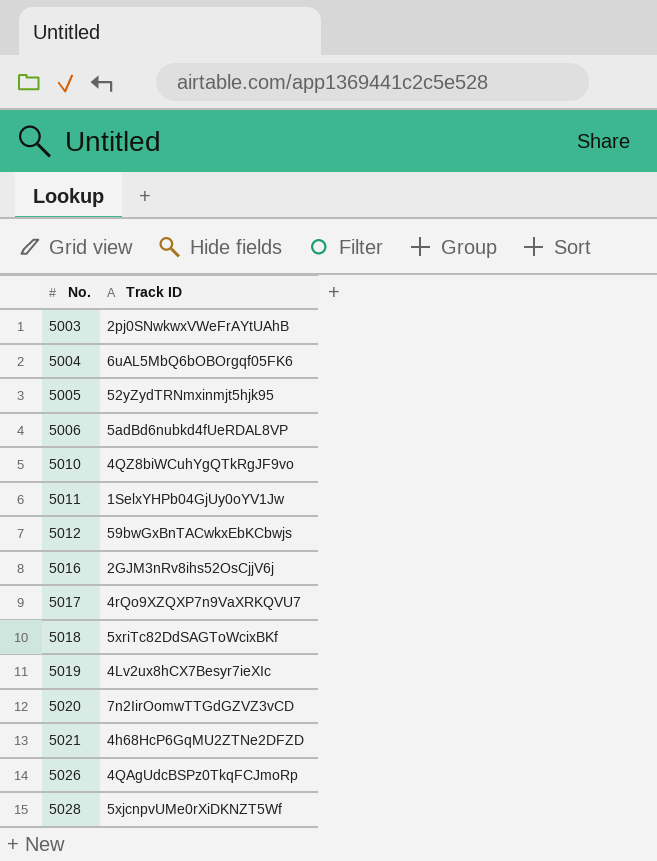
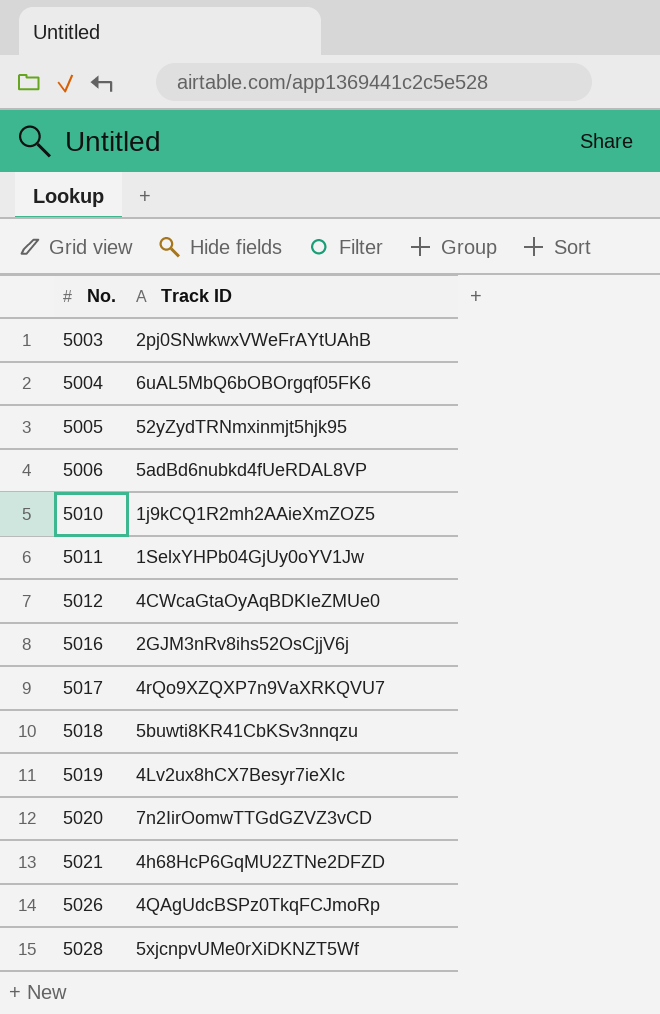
5010 | Track ID: 4QZ8biWCuhYgQTkRgJF9vo -> 1j9kCQ1R2mh2AAieXmZOZ5
5012 | Track ID: 59bwGxBnTACwkxEbKCbwjs -> 4CWcaGtaOyAqBDKIeZMUe0
5018 | Track ID: 5xriTc82DdSAGToWcixBKf -> 5buwti8KR41CbKSv3nnqzu

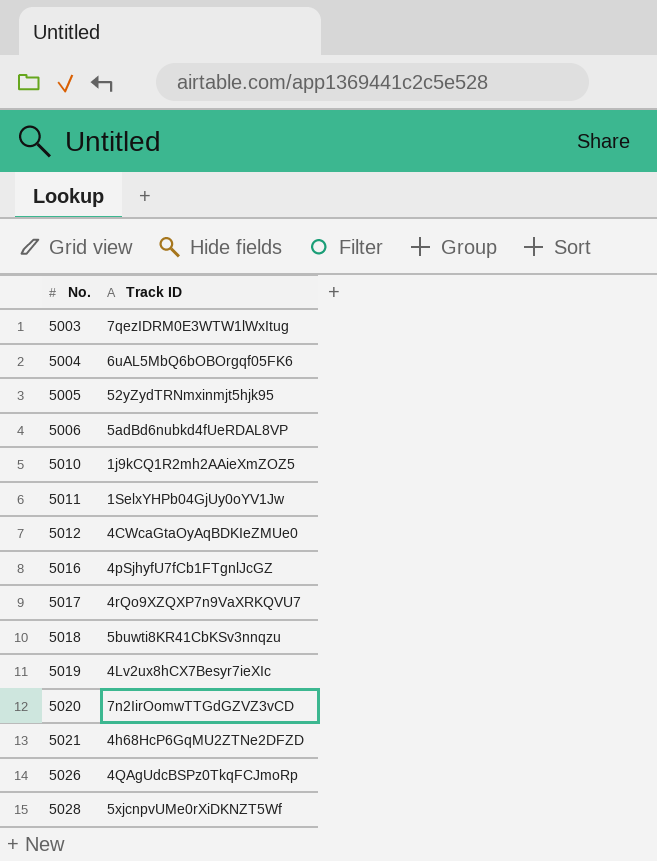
5003 | Track ID: 2pj0SNwkwxVWeFrAYtUAhB -> 7qezIDRM0E3WTW1lWxItug
5016 | Track ID: 2GJM3nRv8ihs52OsCjjV6j -> 4pSjhyfU7fCb1FTgnlJcGZ

